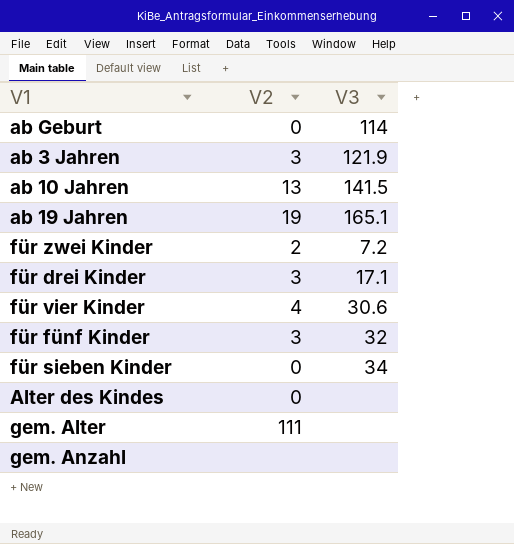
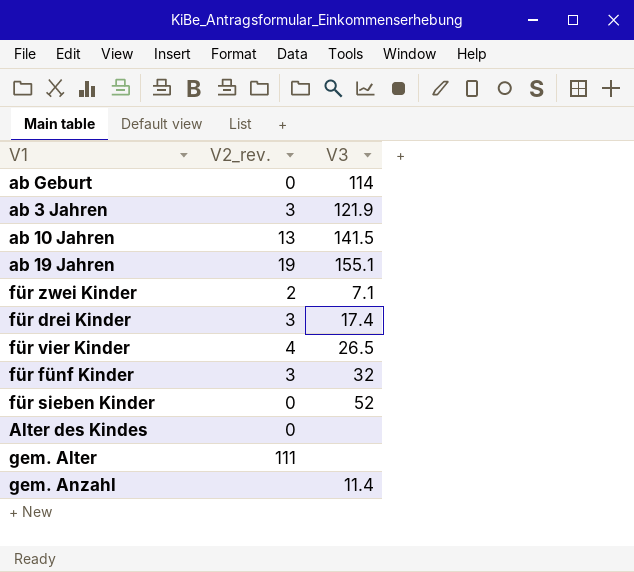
column name: V2 -> V2_rev.
ab 19 Jahren | V3: 165.1 -> 155.1
für zwei Kinder | V3: 7.2 -> 7.1
für drei Kinder | V3: 17.1 -> 17.4
für vier Kinder | V3: 30.6 -> 26.5
für sieben Kinder | V3: 34 -> 52
gem. Anzahl | V3: none -> 11.4

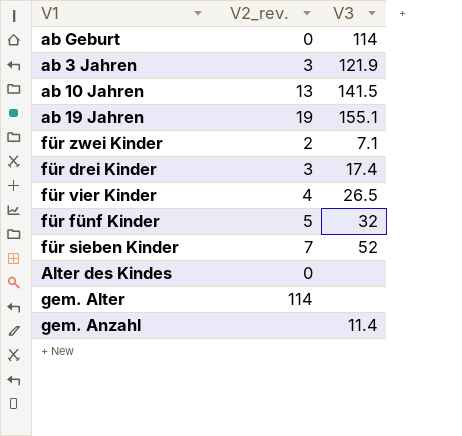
für fünf Kinder | V2_rev.: 3 -> 5
für sieben Kinder | V2_rev.: 0 -> 7
gem. Alter | V2_rev.: 111 -> 114

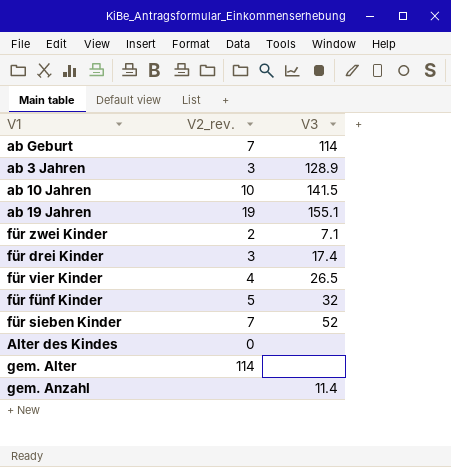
ab Geburt | V2_rev.: 0 -> 7
ab 3 Jahren | V3: 121.9 -> 128.9
ab 10 Jahren | V2_rev.: 13 -> 10

